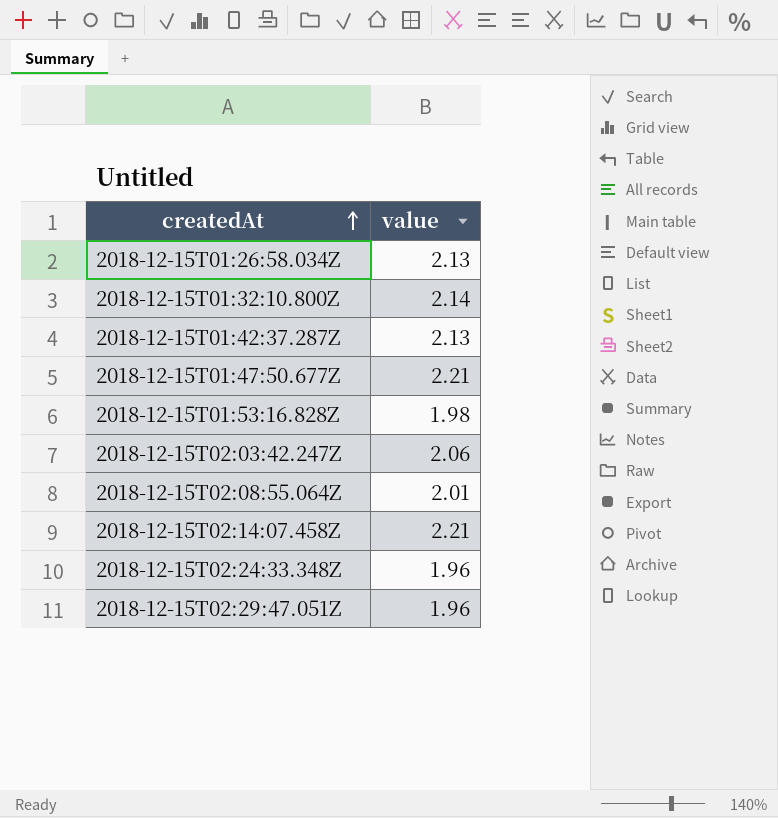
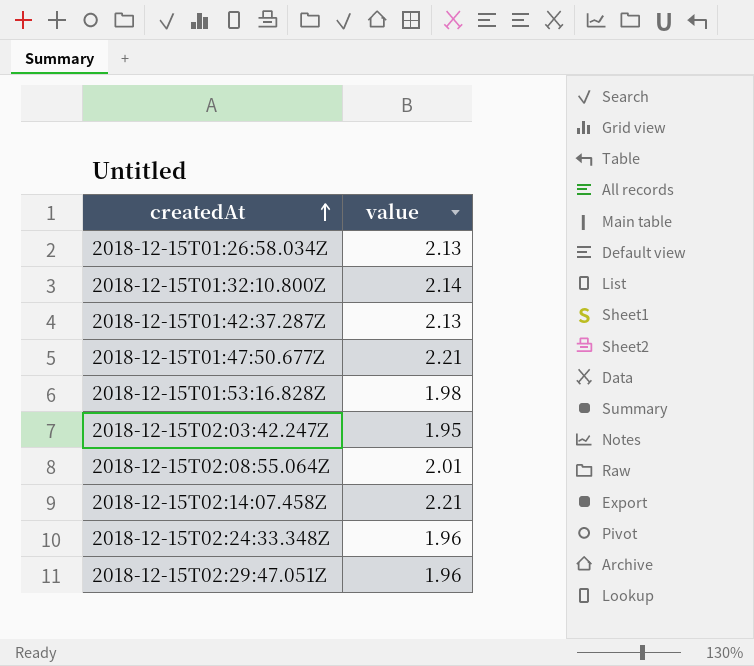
2018-12-15T02:03:42.247Z | value: 2.06 -> 1.95

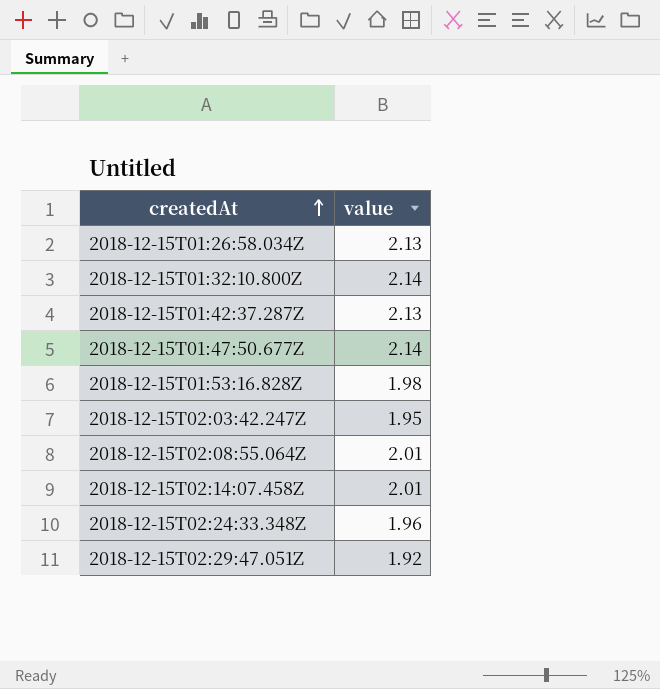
2018-12-15T01:47:50.677Z | value: 2.21 -> 2.14
2018-12-15T02:14:07.458Z | value: 2.21 -> 2.01
2018-12-15T02:29:47.051Z | value: 1.96 -> 1.92

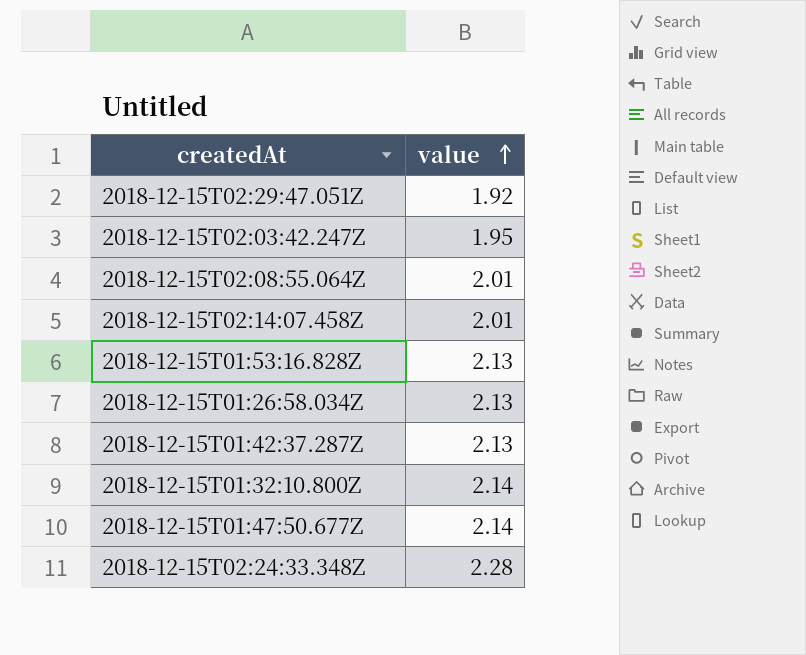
row order: createdAt ascending -> value ascending
2018-12-15T01:53:16.828Z | value: 1.98 -> 2.13
2018-12-15T02:24:33.348Z | value: 1.96 -> 2.28

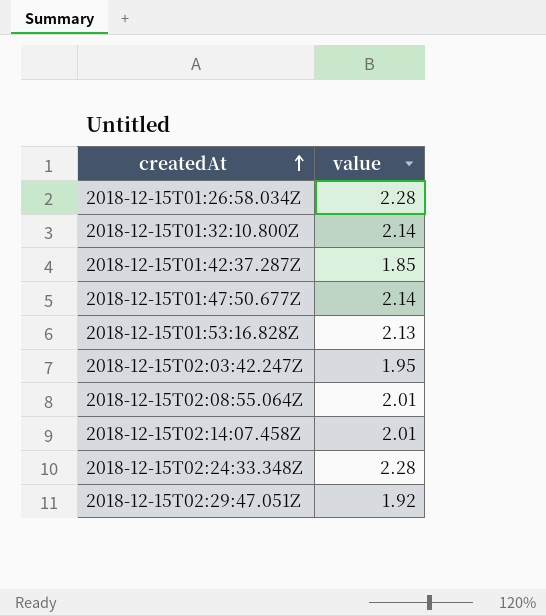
row order: value ascending -> createdAt ascending
2018-12-15T01:26:58.034Z | value: 2.13 -> 2.28
2018-12-15T01:42:37.287Z | value: 2.13 -> 1.85

